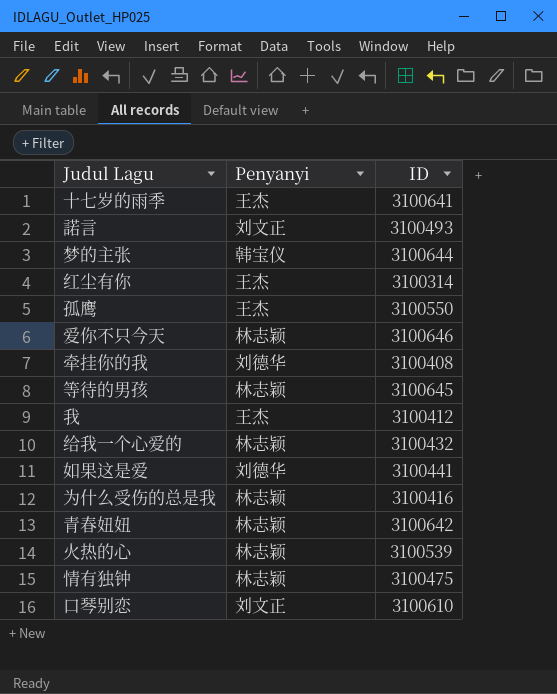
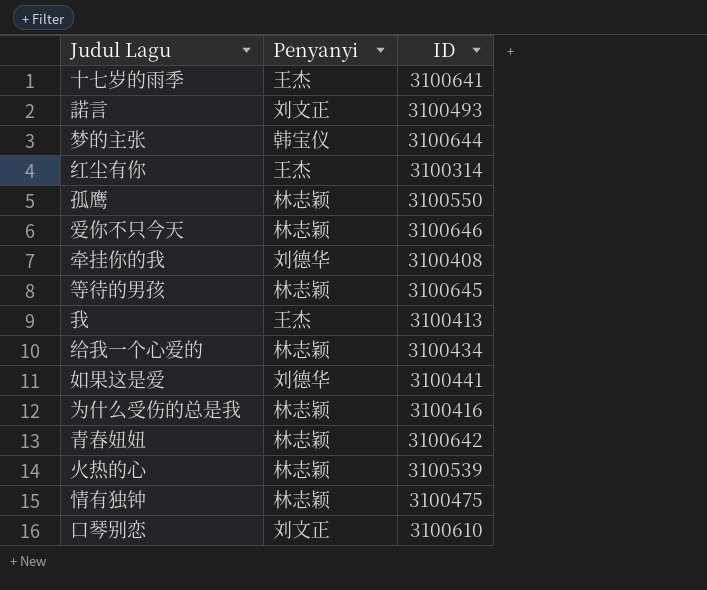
孤鹰 | Penyanyi: 王杰 -> 林志颖
我 | ID: 3100412 -> 3100413
给我一个心爱的 | ID: 3100432 -> 3100434

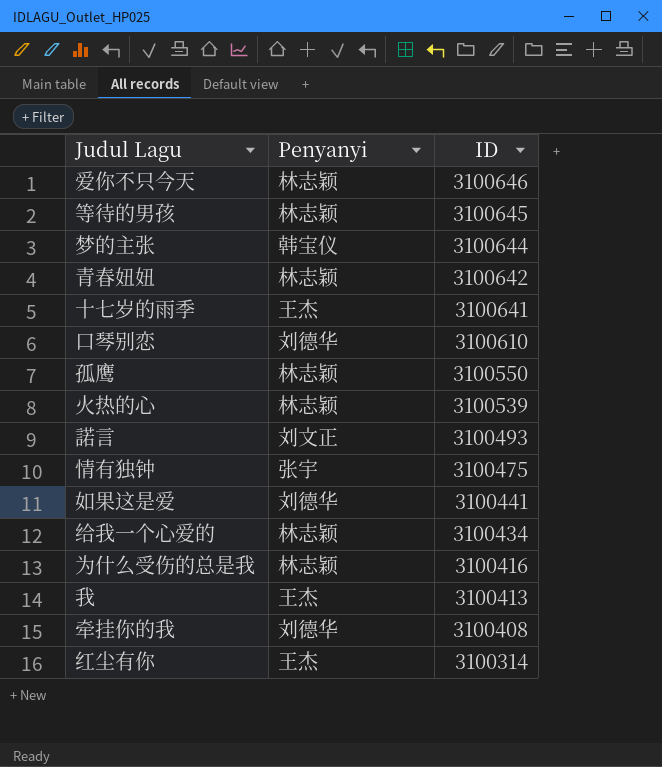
row order: none -> ID descending
口琴别恋 | Penyanyi: 刘文正 -> 刘德华
情有独钟 | Penyanyi: 林志颖 -> 张宇

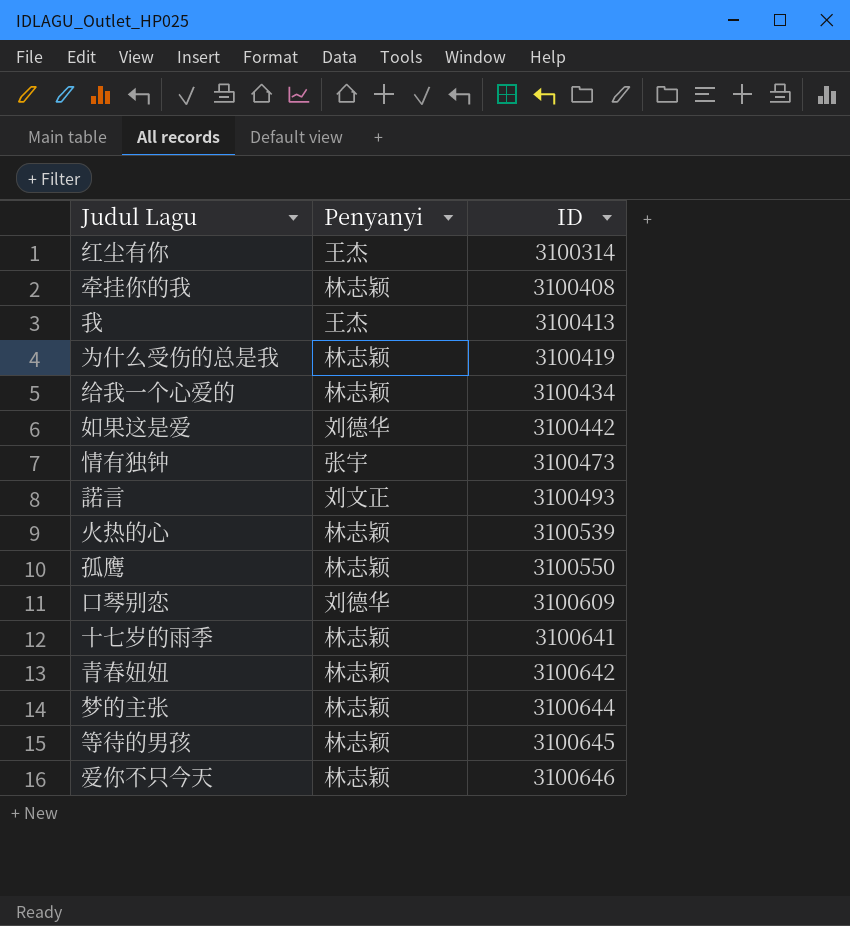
row order: ID descending -> ID ascending
牵挂你的我 | Penyanyi: 刘德华 -> 林志颖
为什么受伤的总是我 | ID: 3100416 -> 3100419
如果这是爱 | ID: 3100441 -> 3100442
情有独钟 | ID: 3100475 -> 3100473
口琴别恋 | ID: 3100610 -> 3100609
十七岁的雨季 | Penyanyi: 王杰 -> 林志颖
梦的主张 | Penyanyi: 韩宝仪 -> 林志颖

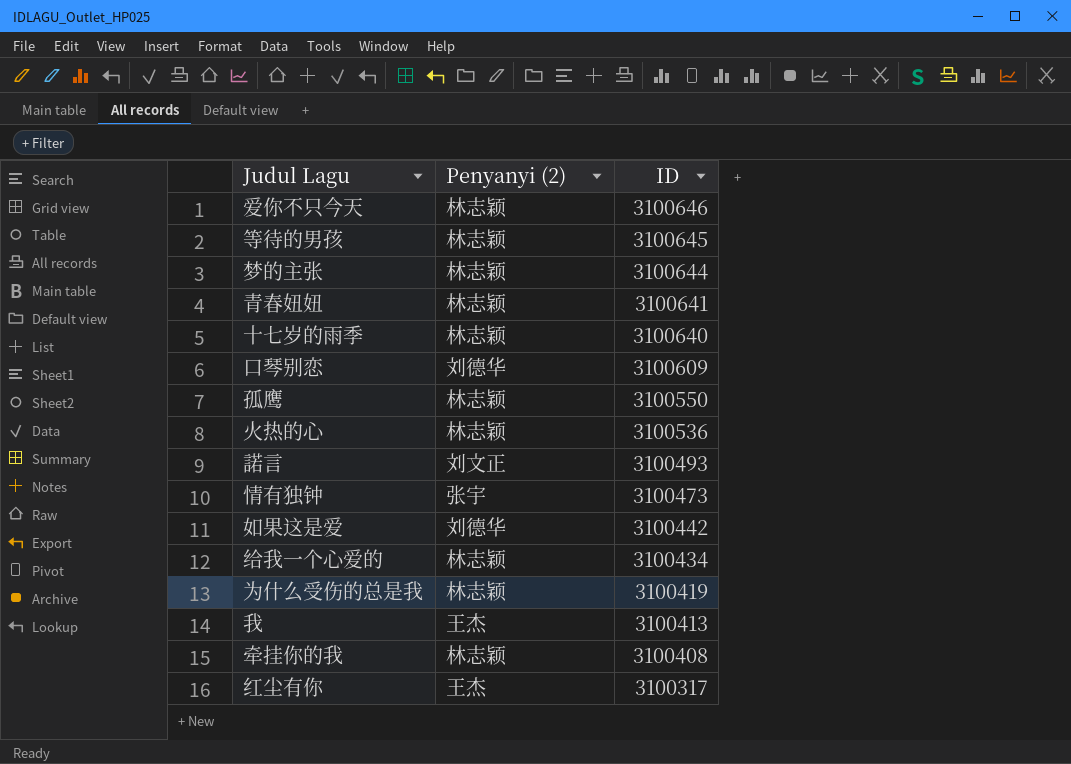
row order: ID ascending -> ID descending
column name: Penyanyi -> Penyanyi (2)
青春妞妞 | ID: 3100642 -> 3100641
十七岁的雨季 | ID: 3100641 -> 3100640
火热的心 | ID: 3100539 -> 3100536
红尘有你 | ID: 3100314 -> 3100317

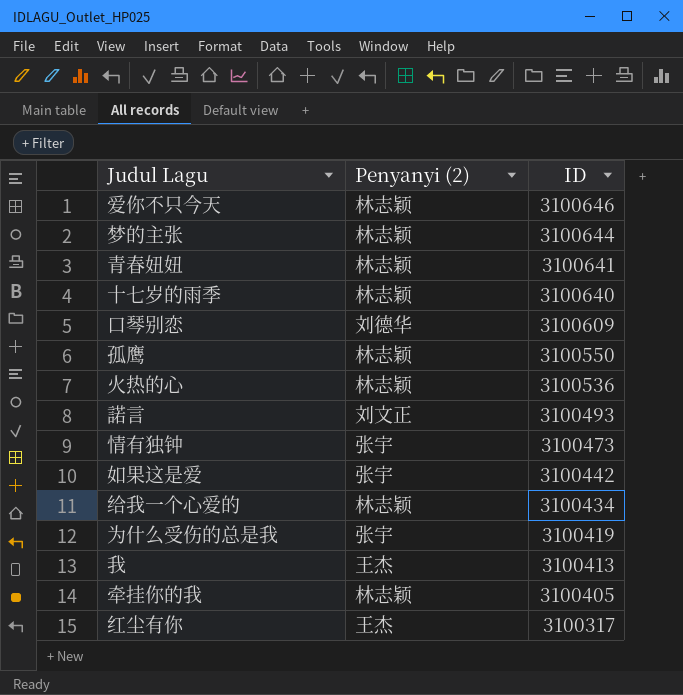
row 等待的男孩: 林志颖 | 3100645 -> none
如果这是爱 | Penyanyi (2): 刘德华 -> 张宇
为什么受伤的总是我 | Penyanyi (2): 林志颖 -> 张宇
牵挂你的我 | ID: 3100408 -> 3100405

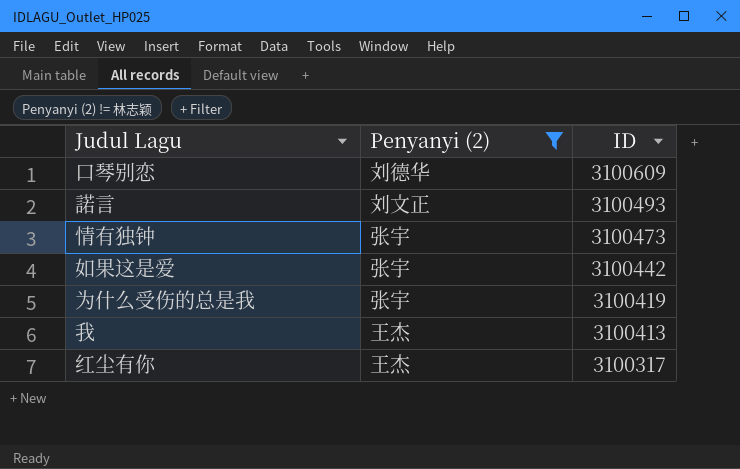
filter: none -> Penyanyi (2) != 林志颖

